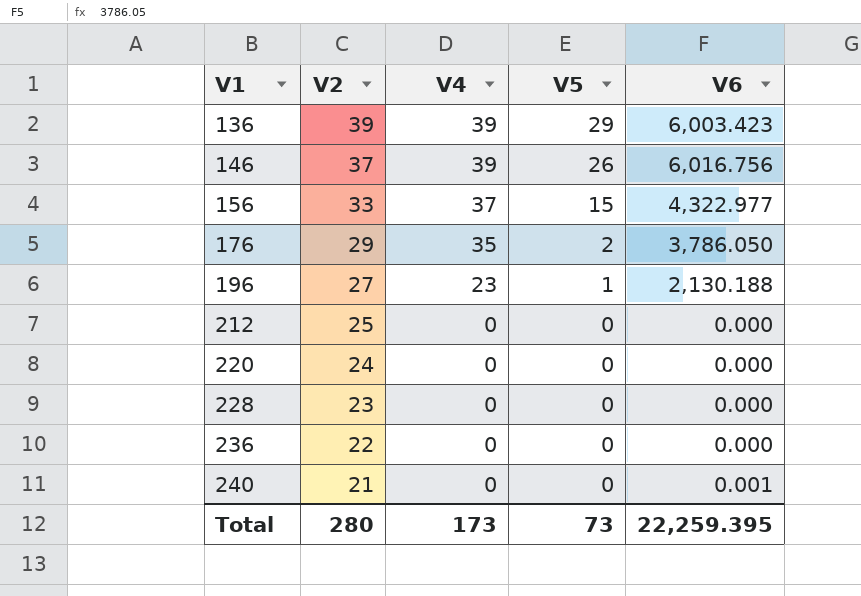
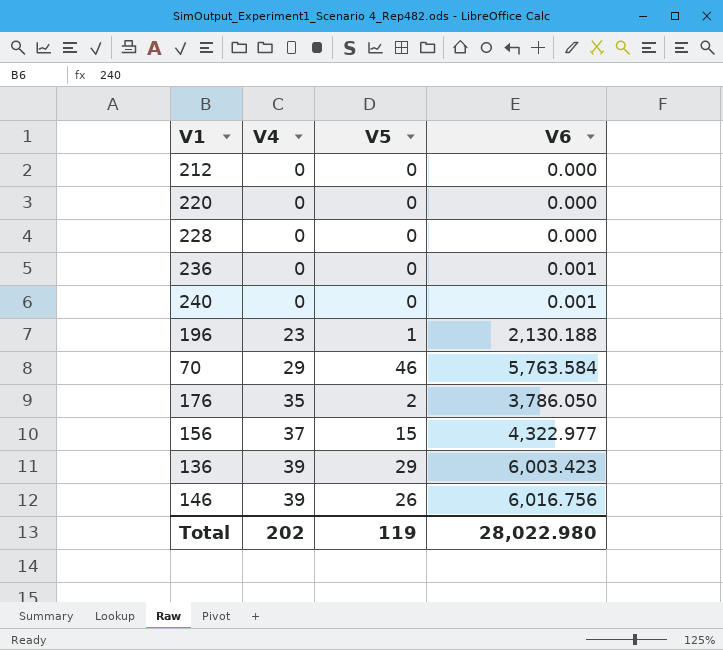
row order: V1 ascending -> V4 ascending
column V2 | position: 2 -> none
236 | V6: 0.000 -> 0.001
row 70: none -> 29 | 46 | 5,763.584
Total | V4: 173 -> 202
Total | V5: 73 -> 119
Total | V6: 22,259.395 -> 28,022.980

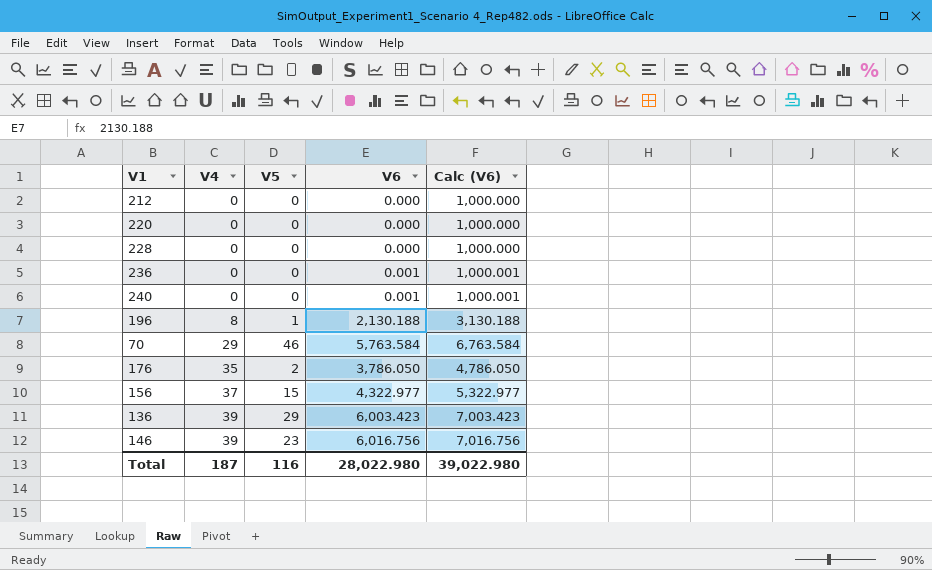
column Calc (V6) | formula: none -> [V6] + 1000
196 | V4: 23 -> 8
146 | V5: 26 -> 23
Total | V4: 202 -> 187
Total | V5: 119 -> 116

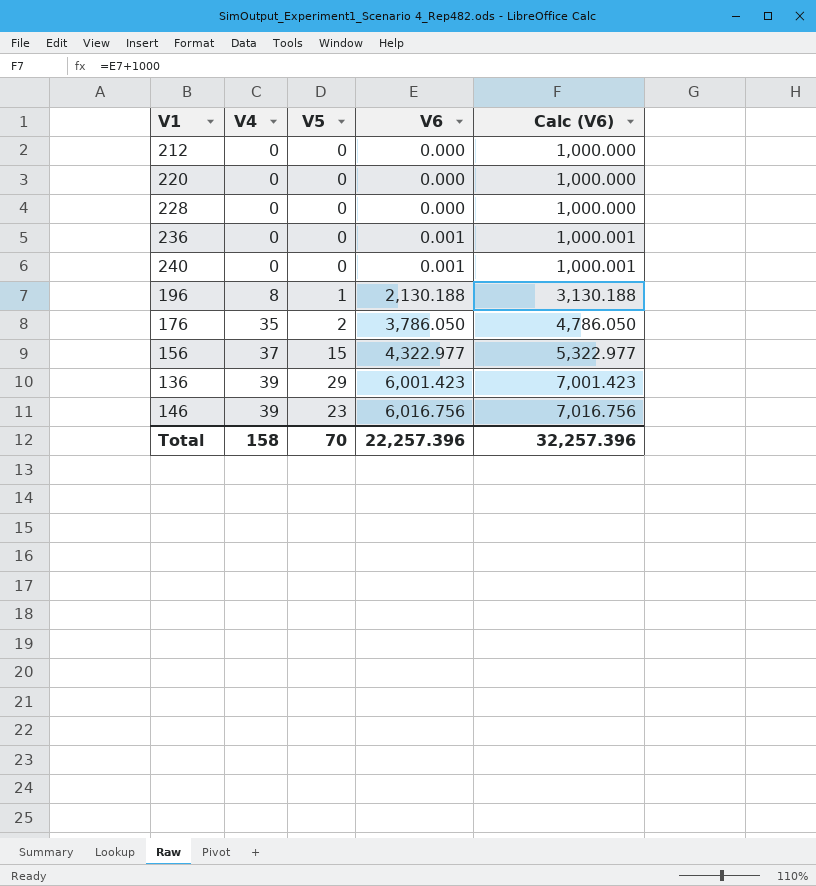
row 70: 29 | 46 | 5,763.584 | 6,763.584 -> none
136 | V6: 6,003.423 -> 6,001.423
136 | Calc (V6): 7,003.423 -> 7,001.423
Total | V4: 187 -> 158
Total | V5: 116 -> 70
Total | V6: 28,022.980 -> 22,257.396
Total | Calc (V6): 39,022.980 -> 32,257.396

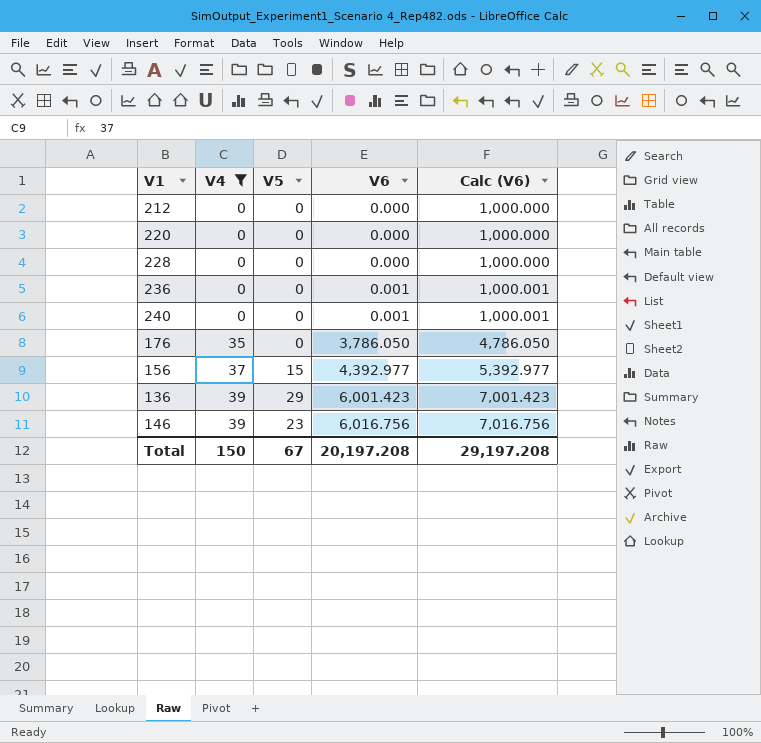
filter: none -> V4 != 8
176 | V5: 2 -> 0
156 | V6: 4,322.977 -> 4,392.977
156 | Calc (V6): 5,322.977 -> 5,392.977
Total | V4: 158 -> 150
Total | V5: 70 -> 67
Total | V6: 22,257.396 -> 20,197.208
Total | Calc (V6): 32,257.396 -> 29,197.208

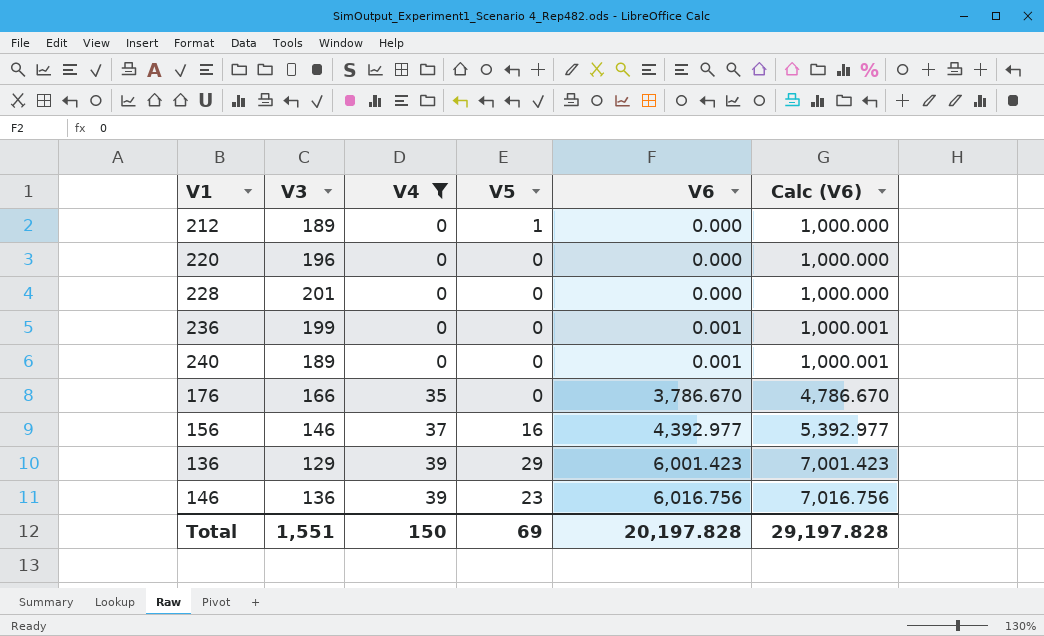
column V3 | position: none -> 2
212 | V5: 0 -> 1
176 | V6: 3,786.050 -> 3,786.670
176 | Calc (V6): 4,786.050 -> 4,786.670
156 | V5: 15 -> 16
Total | V5: 67 -> 69
Total | V6: 20,197.208 -> 20,197.828
Total | Calc (V6): 29,197.208 -> 29,197.828

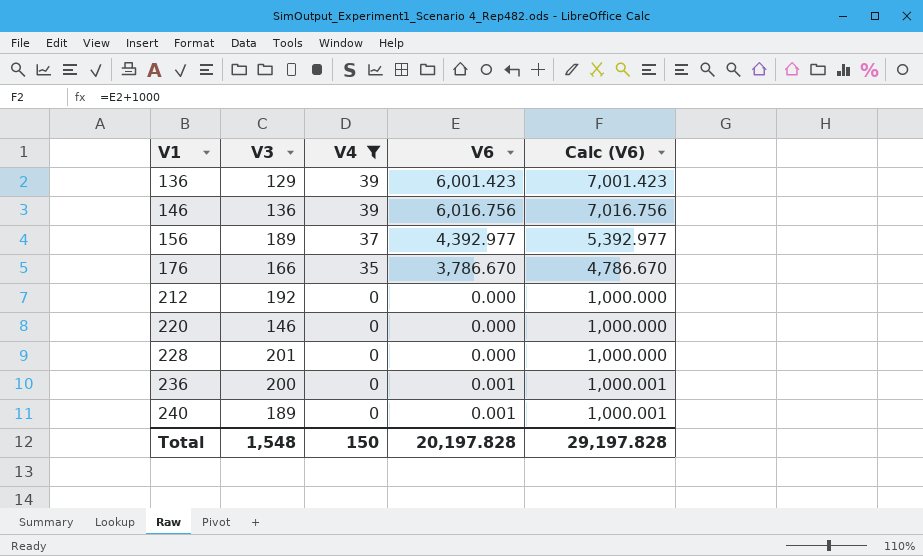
row order: V4 ascending -> V1 ascending
column V5 | position: 4 -> none
156 | V3: 146 -> 189
212 | V3: 189 -> 192
220 | V3: 196 -> 146
236 | V3: 199 -> 200
Total | V3: 1,551 -> 1,548

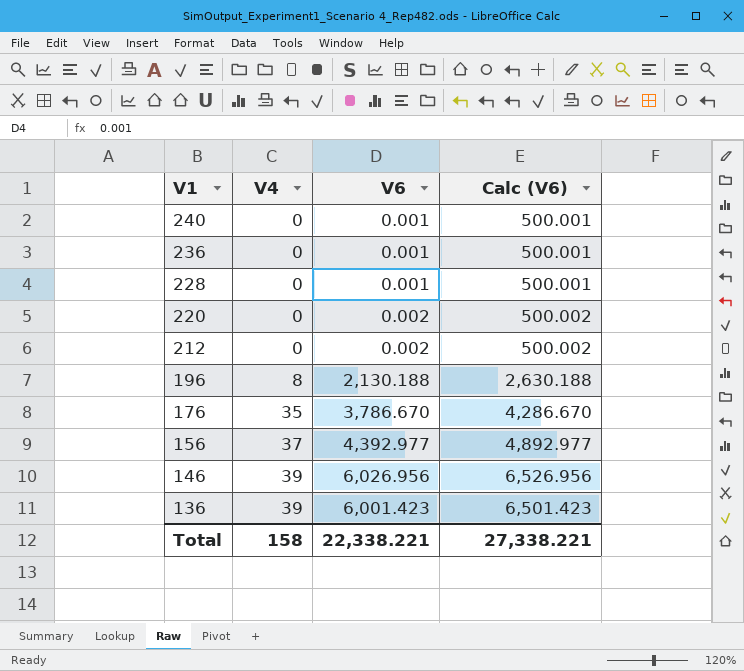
filter: V4 != 8 -> none
row order: V1 ascending -> V1 descending
column V3 | position: 2 -> none
column Calc (V6) | formula: [V6] + 1000 -> [V6] + 500
228 | V6: 0.000 -> 0.001
220 | V6: 0.000 -> 0.002
212 | V6: 0.000 -> 0.002
146 | V6: 6,016.756 -> 6,026.956
Total | V4: 150 -> 158
Total | V6: 20,197.828 -> 22,338.221
Total | Calc (V6): 29,197.828 -> 27,338.221

